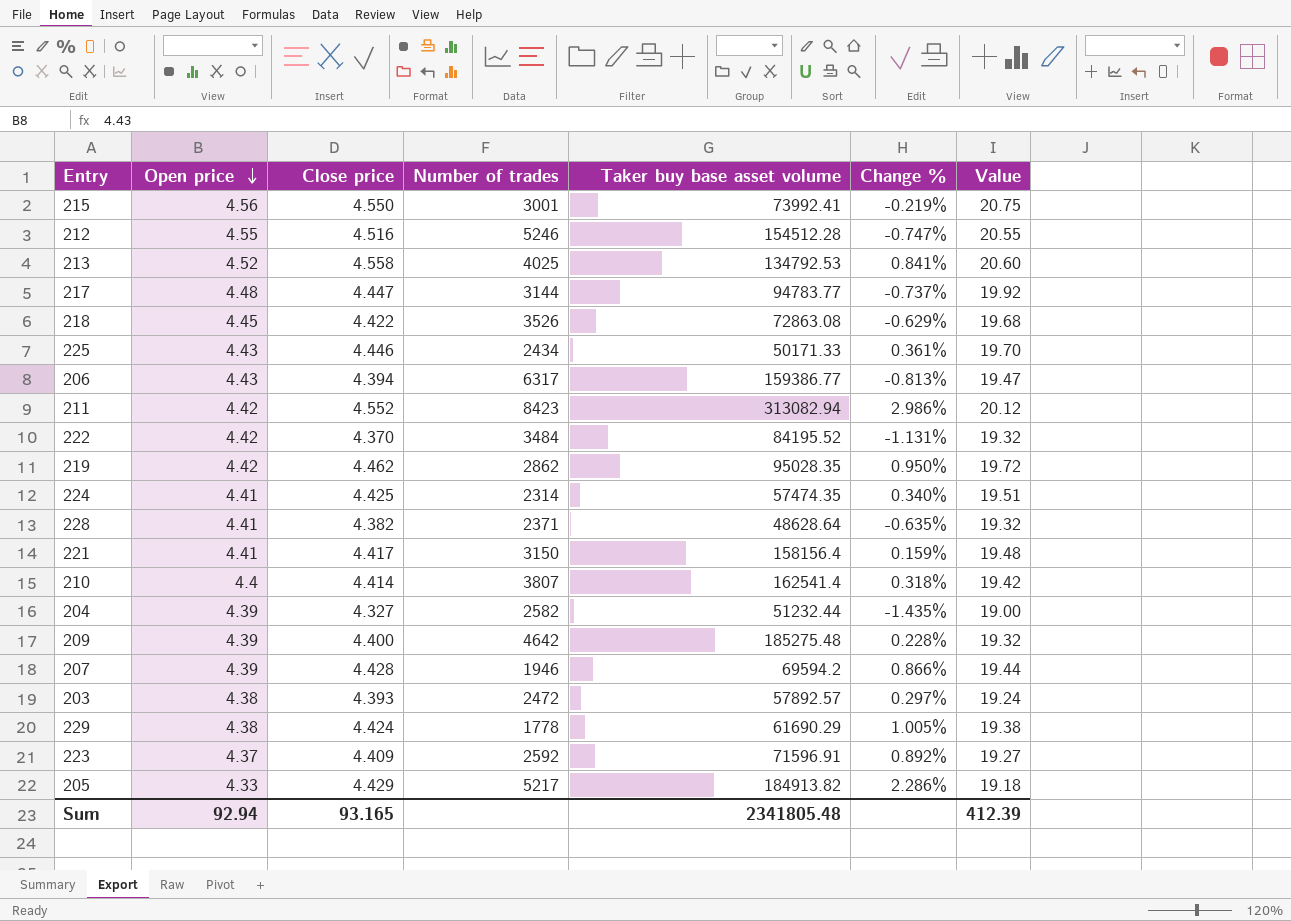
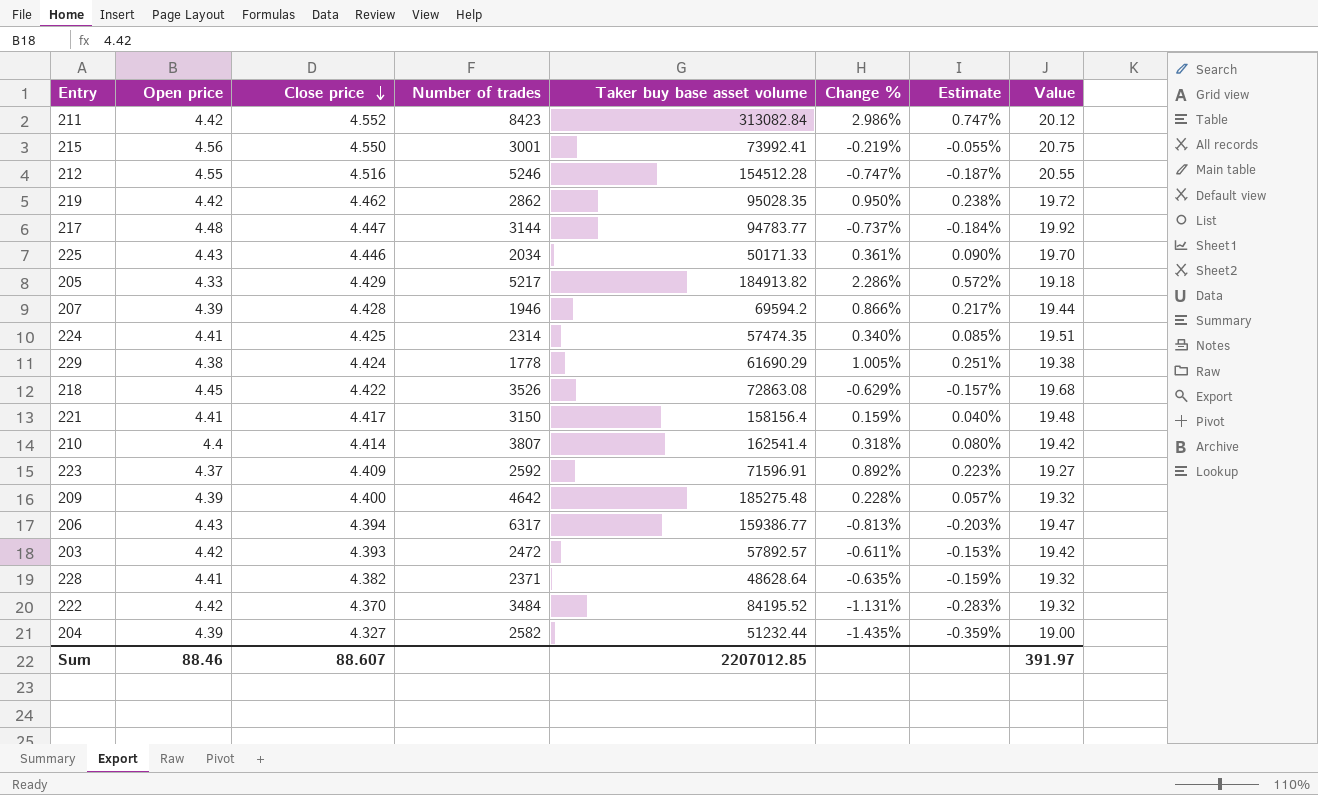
row order: Open price descending -> Close price descending
column Estimate | formula: none -> [Change %] * 0.25
row 213: 4.52 | 4.558 | 4025 | 134792.53 | 0.841% | 20.60 -> none
211 | Taker buy base asset volume: 313082.94 -> 313082.84
225 | Number of trades: 2434 -> 2034
203 | Open price: 4.38 -> 4.42
203 | Change %: 0.297% -> -0.611%
203 | Value: 19.24 -> 19.42
Sum | Open price: 92.94 -> 88.46
Sum | Close price: 93.165 -> 88.607
Sum | Taker buy base asset volume: 2341805.48 -> 2207012.85
Sum | Value: 412.39 -> 391.97

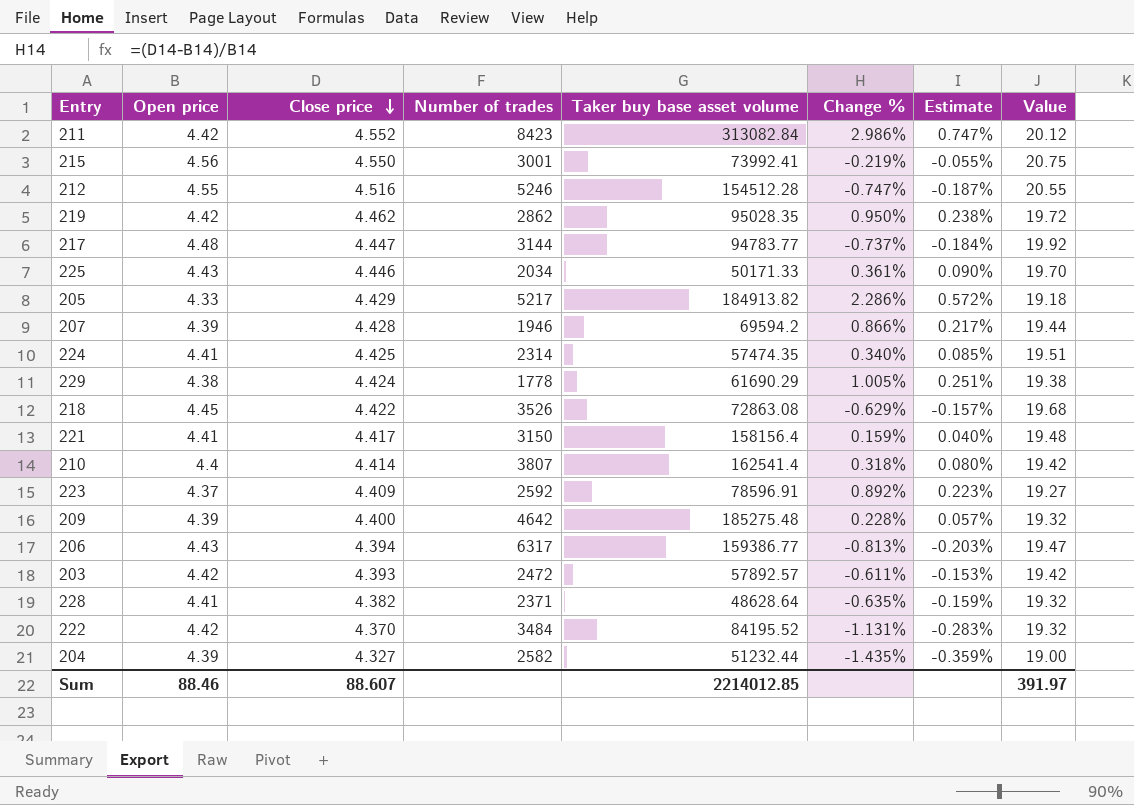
223 | Taker buy base asset volume: 71596.91 -> 78596.91
Sum | Taker buy base asset volume: 2207012.85 -> 2214012.85

